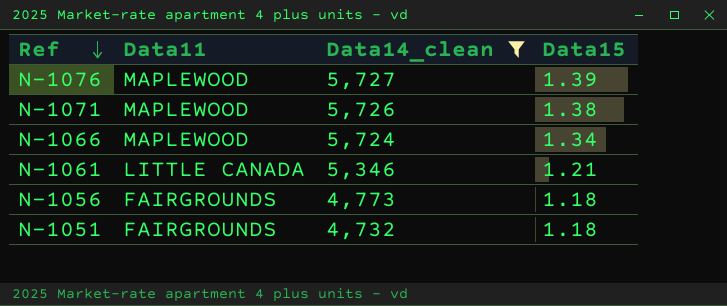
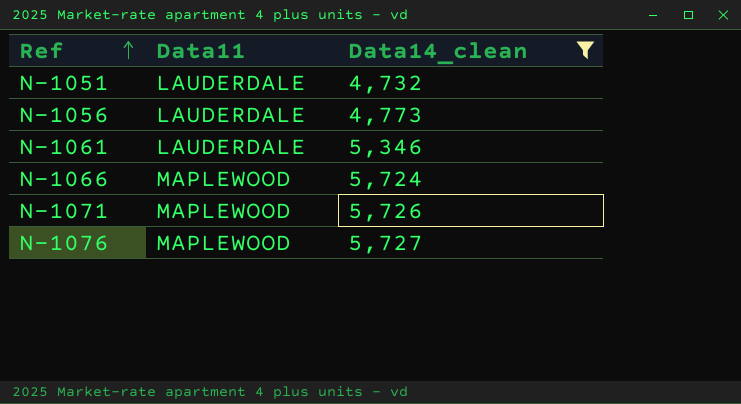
row order: Ref descending -> Ref ascending
column Data15 | position: 4 -> none
N-1051 | Data11: FAIRGROUNDS -> LAUDERDALE
N-1056 | Data11: FAIRGROUNDS -> LAUDERDALE
N-1061 | Data11: LITTLE CANADA -> LAUDERDALE

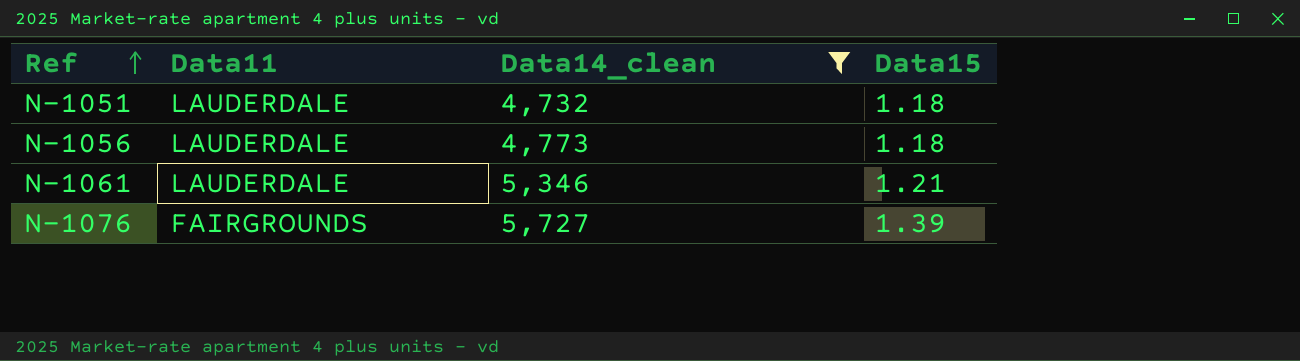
column Data15 | position: none -> 4
row N-1066: MAPLEWOOD | 5,724 -> none
row N-1071: MAPLEWOOD | 5,726 -> none
N-1076 | Data11: MAPLEWOOD -> FAIRGROUNDS

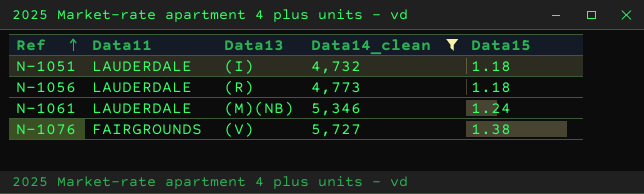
column Data13 | position: none -> 3
N-1061 | Data15: 1.21 -> 1.24
N-1076 | Data15: 1.39 -> 1.38

